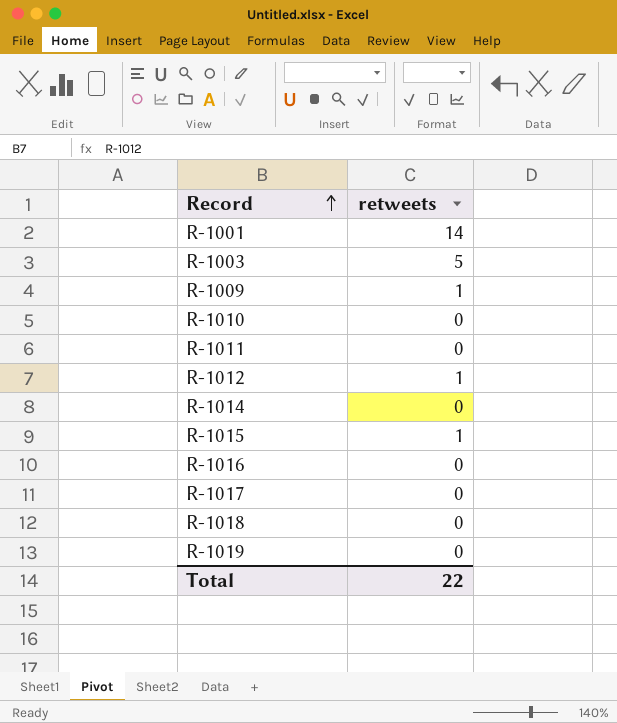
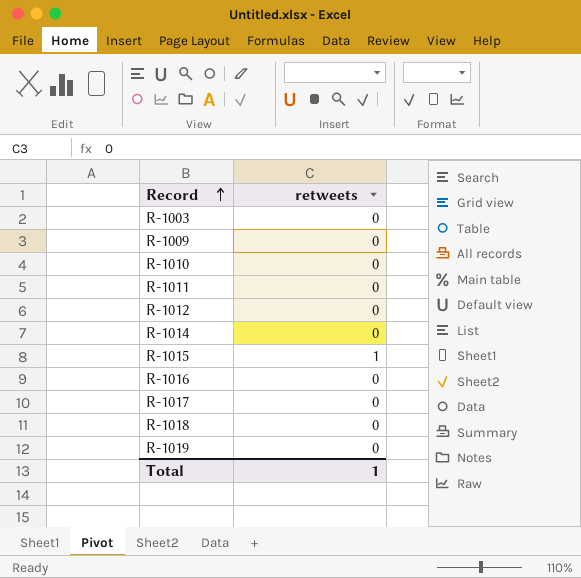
row R-1001: 14 -> none
R-1003 | retweets: 5 -> 0
R-1009 | retweets: 1 -> 0
R-1012 | retweets: 1 -> 0
Total | retweets: 22 -> 1

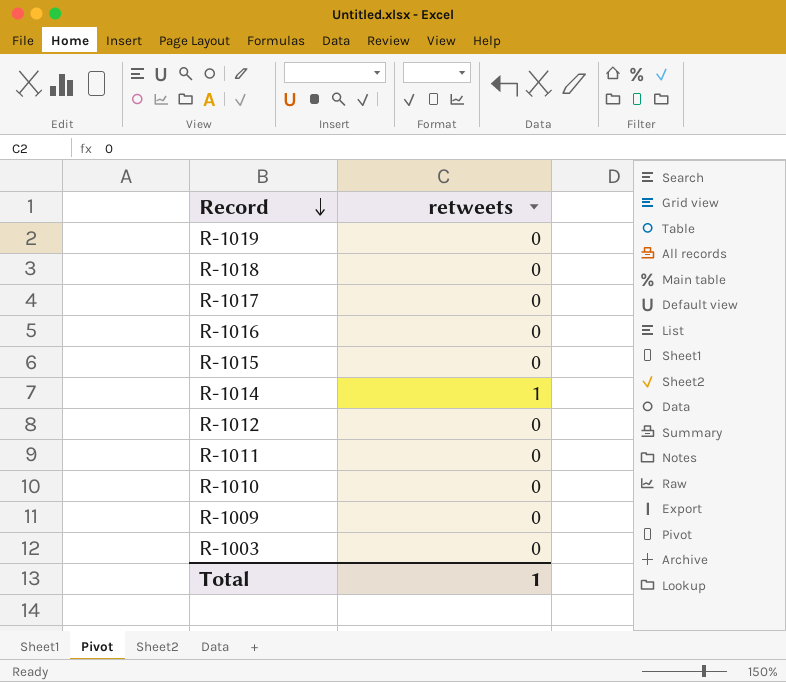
row order: Record ascending -> Record descending
R-1015 | retweets: 1 -> 0
R-1014 | retweets: 0 -> 1

